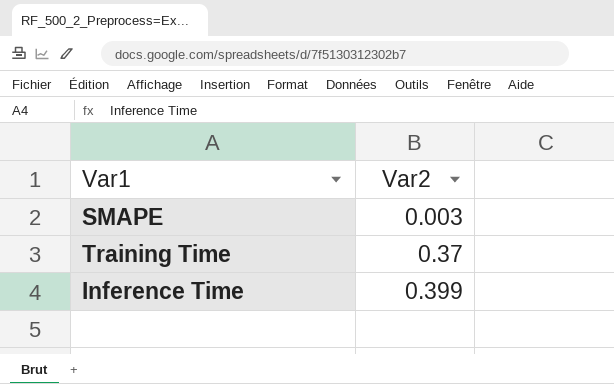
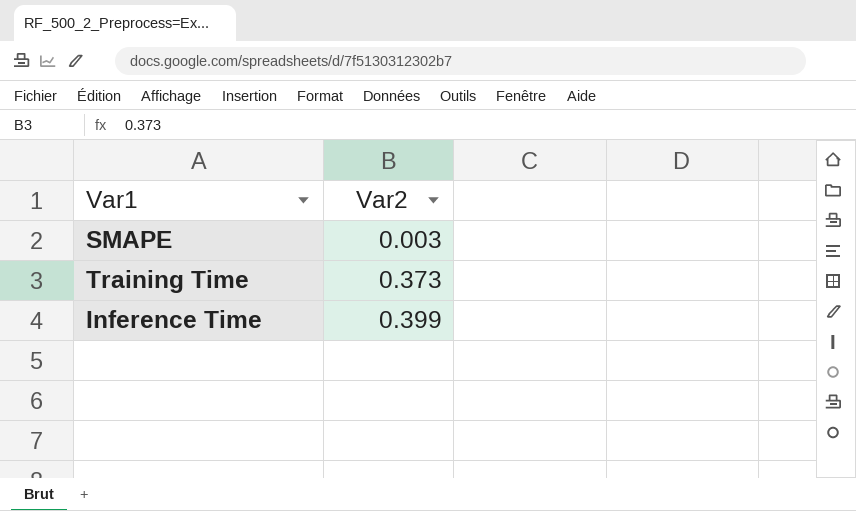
Training Time | Var2: 0.37 -> 0.373

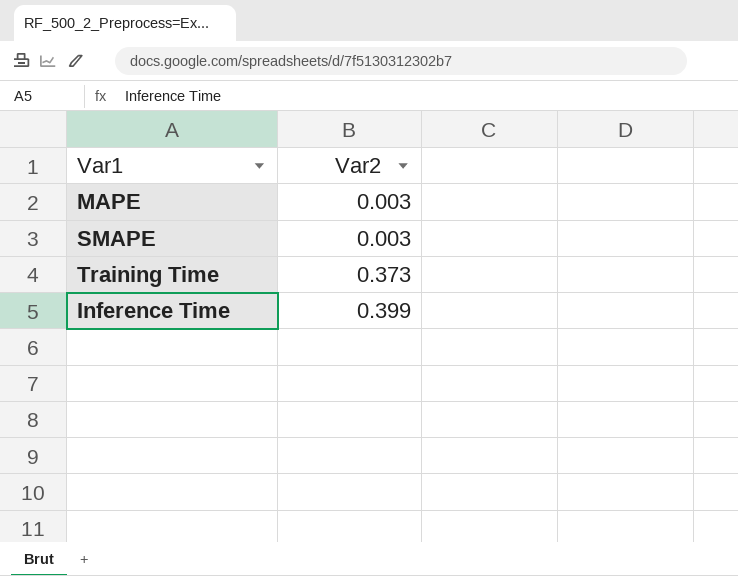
row MAPE: none -> 0.003

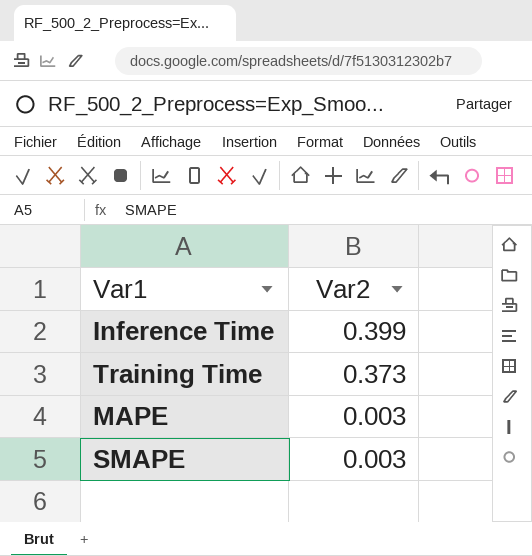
row order: Var2 ascending -> Var2 descending

